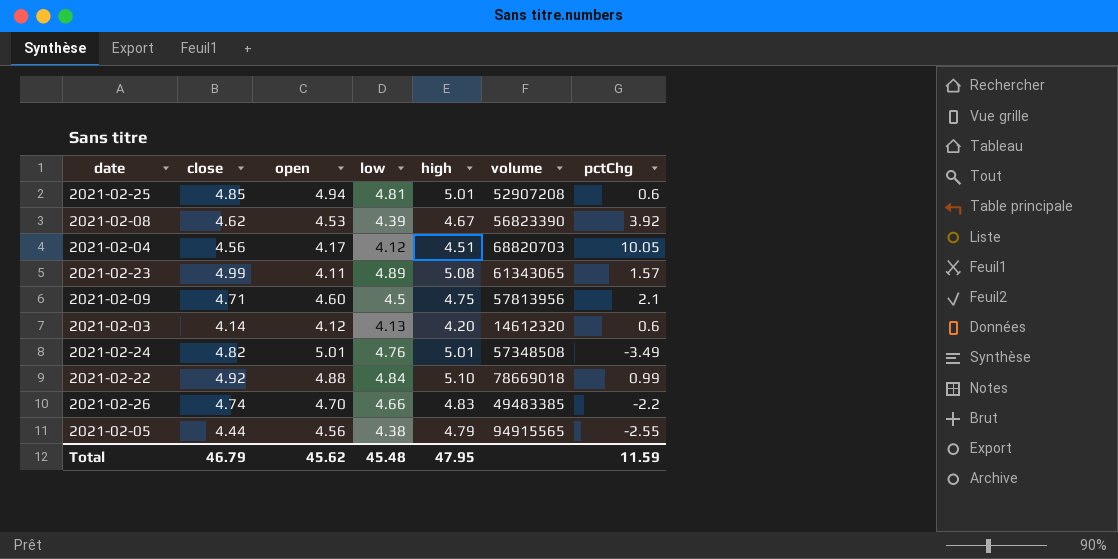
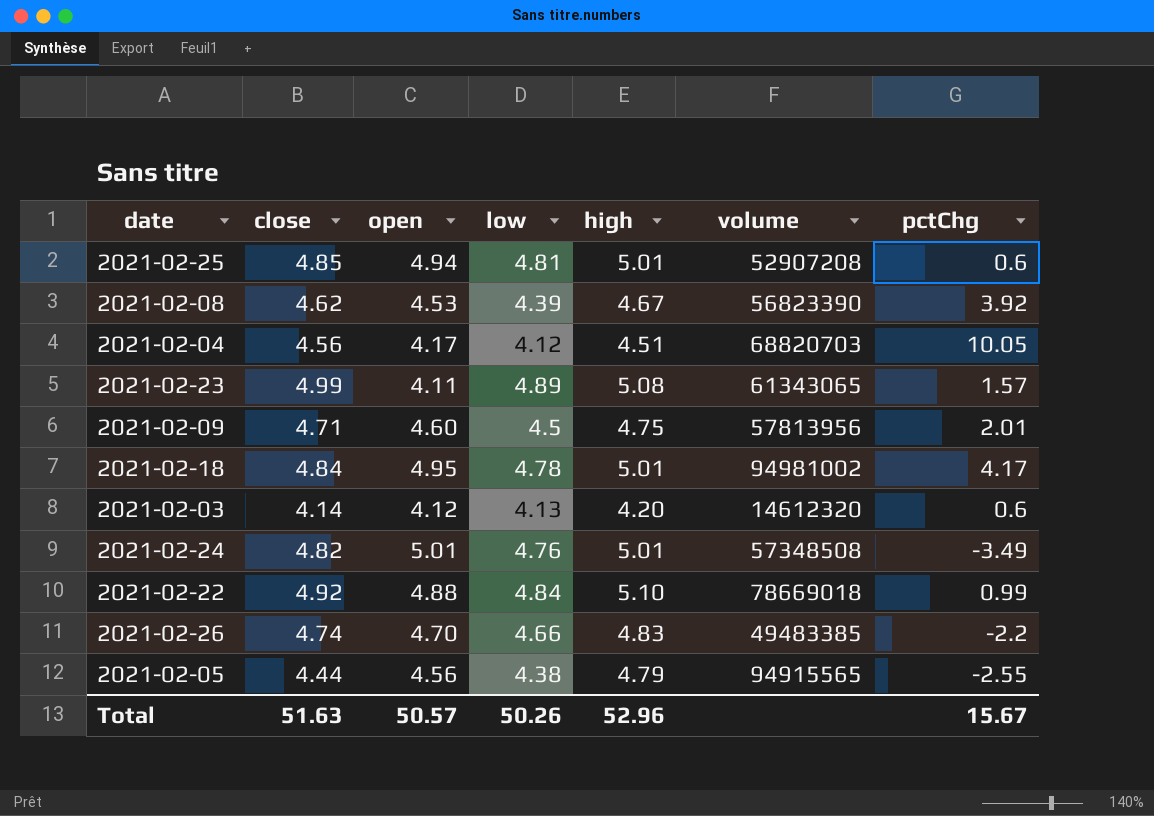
2021-02-09 | pctChg: 2.1 -> 2.01
row 2021-02-18: none -> 4.84 | 4.95 | 4.78 | 5.01 | 94981002 | 4.17
Total | close: 46.79 -> 51.63
Total | open: 45.62 -> 50.57
Total | low: 45.48 -> 50.26
Total | high: 47.95 -> 52.96
Total | pctChg: 11.59 -> 15.67

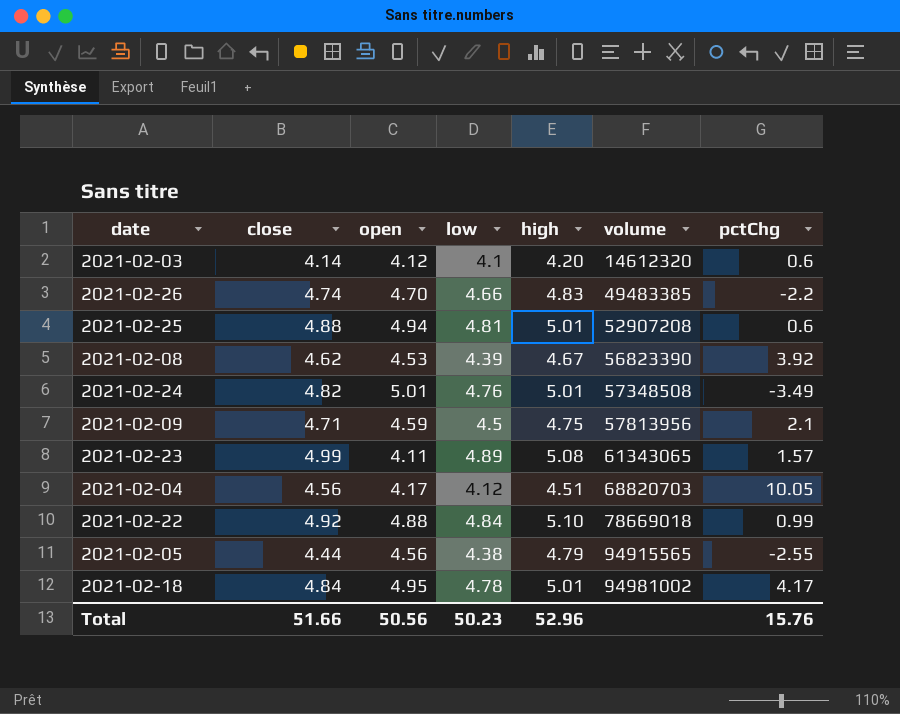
row order: none -> volume ascending
2021-02-03 | low: 4.13 -> 4.1
2021-02-25 | close: 4.85 -> 4.88
2021-02-09 | open: 4.60 -> 4.59
2021-02-09 | pctChg: 2.01 -> 2.1
Total | close: 51.63 -> 51.66
Total | open: 50.57 -> 50.56
Total | low: 50.26 -> 50.23
Total | pctChg: 15.67 -> 15.76

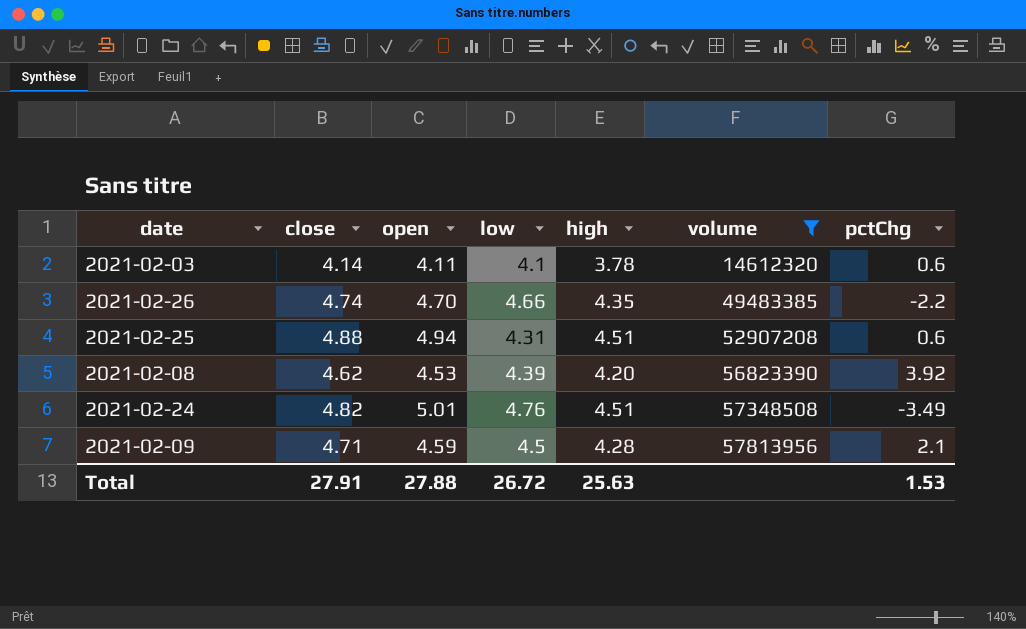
filter: none -> volume <= 57813956
2021-02-03 | open: 4.12 -> 4.11
2021-02-03 | high: 4.20 -> 3.78
2021-02-26 | high: 4.83 -> 4.35
2021-02-25 | low: 4.81 -> 4.31
2021-02-25 | high: 5.01 -> 4.51
2021-02-08 | high: 4.67 -> 4.20
2021-02-24 | high: 5.01 -> 4.51
2021-02-09 | high: 4.75 -> 4.28
Total | close: 51.66 -> 27.91
Total | open: 50.56 -> 27.88
Total | low: 50.23 -> 26.72
Total | high: 52.96 -> 25.63
Total | pctChg: 15.76 -> 1.53

